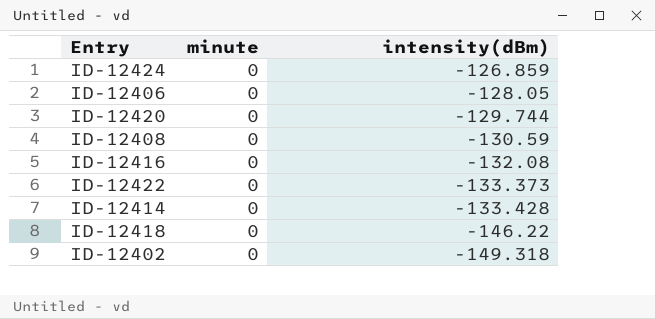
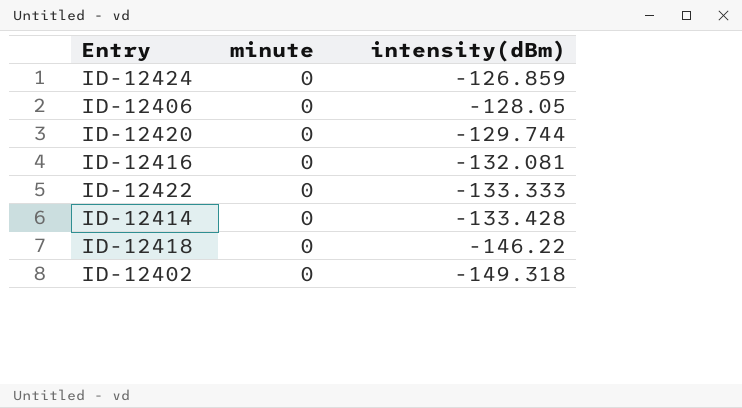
row ID-12408: 0 | -130.59 -> none
ID-12416 | intensity(dBm): -132.08 -> -132.081
ID-12422 | intensity(dBm): -133.373 -> -133.333

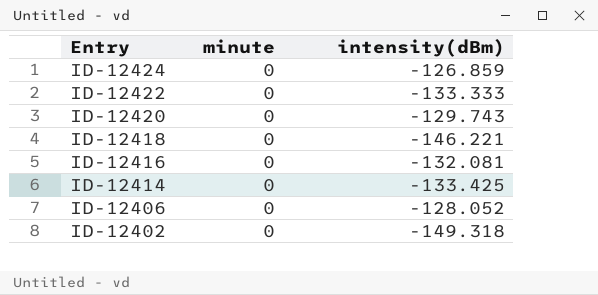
row order: intensity(dBm) descending -> Entry descending
ID-12420 | intensity(dBm): -129.744 -> -129.743
ID-12418 | intensity(dBm): -146.22 -> -146.221
ID-12414 | intensity(dBm): -133.428 -> -133.425
ID-12406 | intensity(dBm): -128.05 -> -128.052

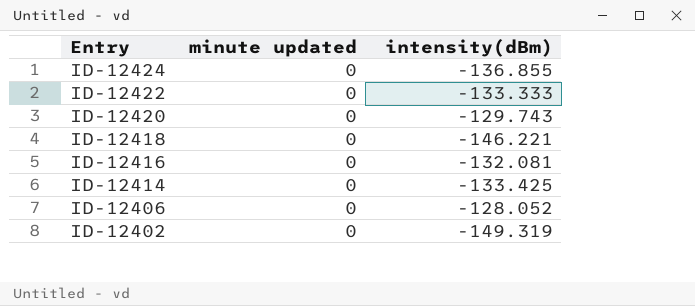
column name: minute -> minute updated
ID-12424 | intensity(dBm): -126.859 -> -136.855
ID-12402 | intensity(dBm): -149.318 -> -149.319

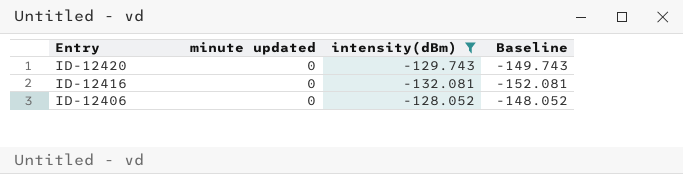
filter: none -> intensity(dBm) >= -132.081
column Baseline | formula: none -> [intensity(dBm)] - 20

